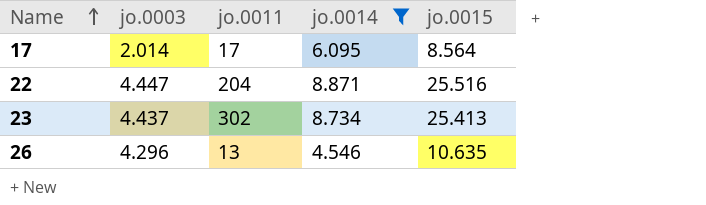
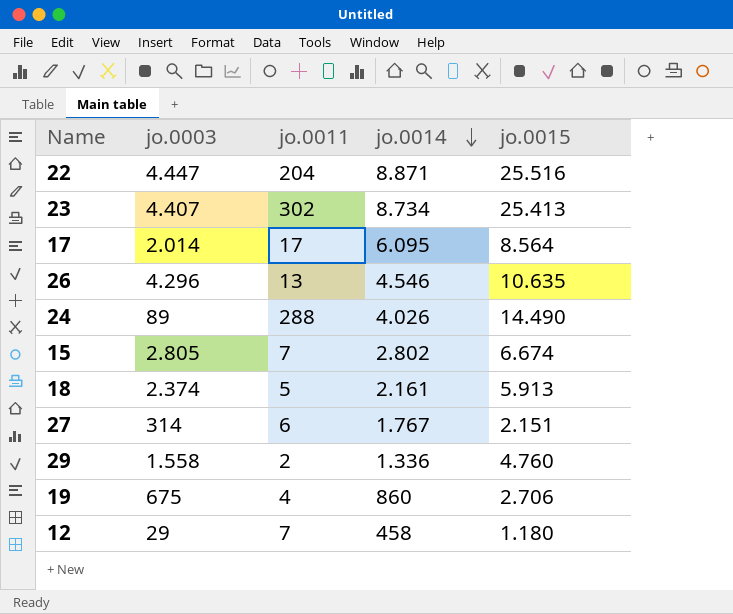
filter: jo.0014 >= 4.546 -> none
row order: Name ascending -> jo.0014 descending
23 | jo.0003: 4.437 -> 4.407

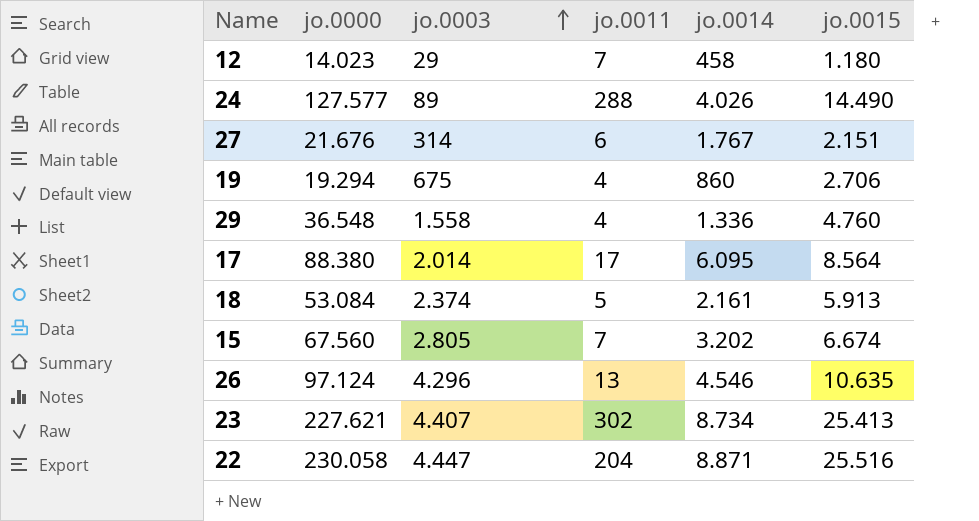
row order: jo.0014 descending -> jo.0003 ascending
column jo.0000 | position: none -> 2
29 | jo.0011: 2 -> 4
15 | jo.0014: 2.802 -> 3.202

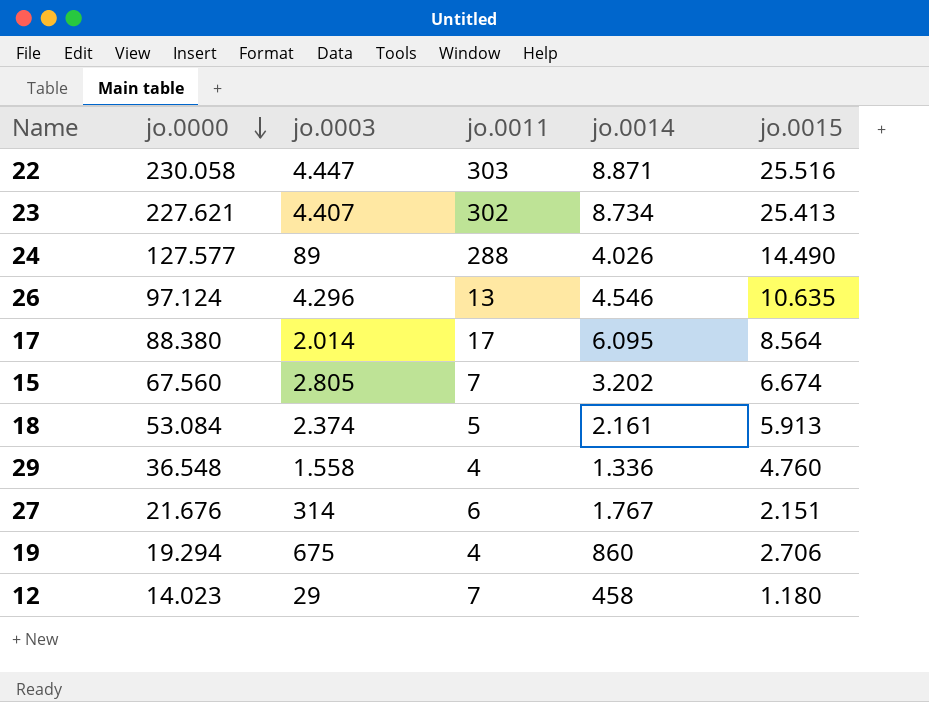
row order: jo.0003 ascending -> jo.0000 descending
22 | jo.0011: 204 -> 303

